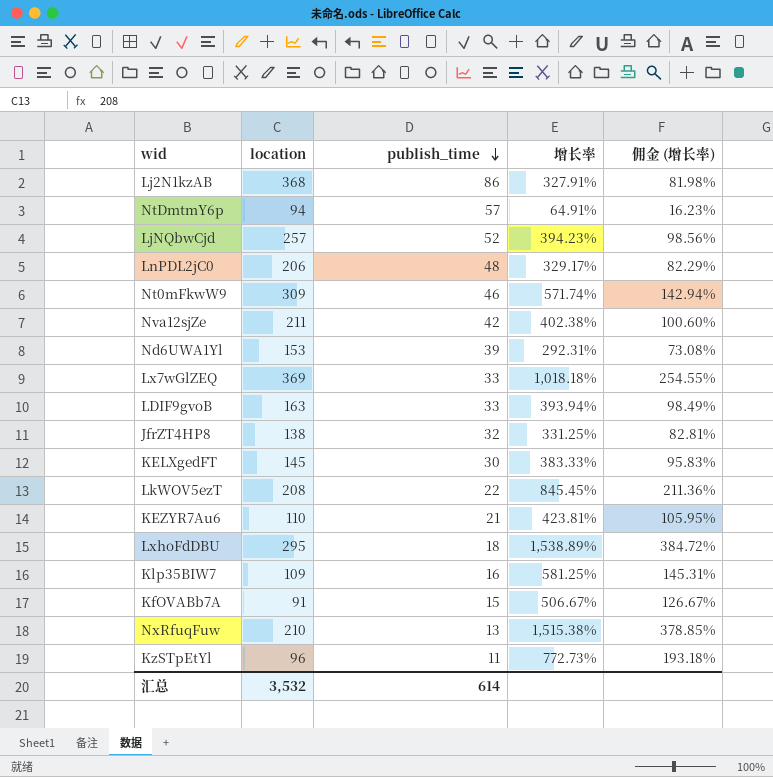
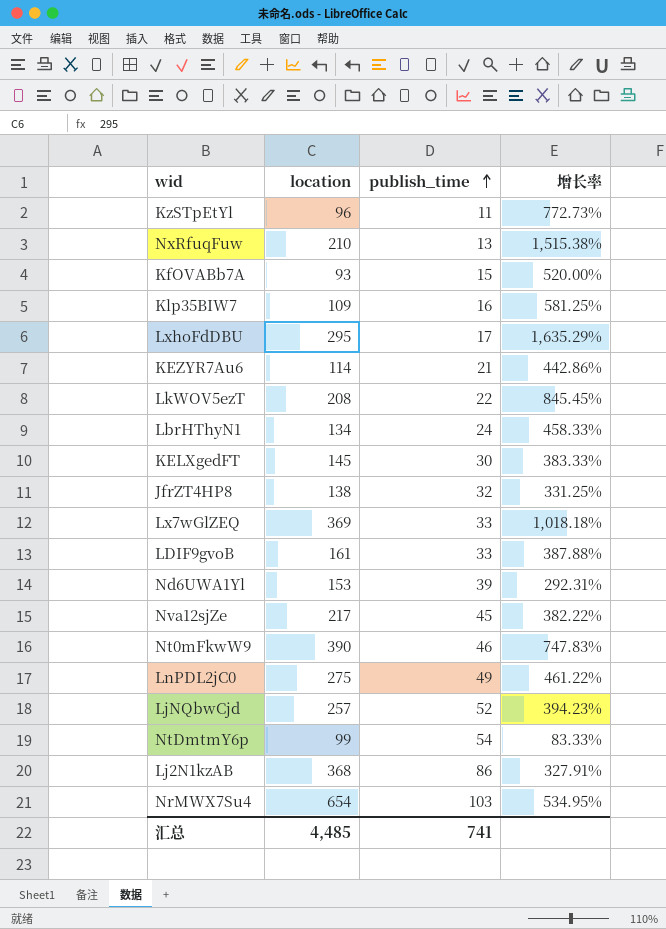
row order: publish_time descending -> publish_time ascending
column 佣金 (增长率) | formula: [增长率] * 0.25 -> none
KfOVABb7A | location: 91 -> 93
KfOVABb7A | 增长率: 506.67% -> 520.00%
LxhoFdDBU | publish_time: 18 -> 17
LxhoFdDBU | 增长率: 1,538.89% -> 1,635.29%
KEZYR7Au6 | location: 110 -> 114
KEZYR7Au6 | 增长率: 423.81% -> 442.86%
row LbrHThyN1: none -> 134 | 24 | 458.33%
LDIF9gvoB | location: 163 -> 161
LDIF9gvoB | 增长率: 393.94% -> 387.88%
Nva12sjZe | location: 211 -> 217
Nva12sjZe | publish_time: 42 -> 45
Nva12sjZe | 增长率: 402.38% -> 382.22%
Nt0mFkwW9 | location: 309 -> 390
Nt0mFkwW9 | 增长率: 571.74% -> 747.83%
LnPDL2jC0 | location: 206 -> 275
LnPDL2jC0 | publish_time: 48 -> 49
LnPDL2jC0 | 增长率: 329.17% -> 461.22%
NtDmtmY6p | location: 94 -> 99
NtDmtmY6p | publish_time: 57 -> 54
NtDmtmY6p | 增长率: 64.91% -> 83.33%
row NrMWX7Su4: none -> 654 | 103 | 534.95%
汇总 | location: 3,532 -> 4,485
汇总 | publish_time: 614 -> 741

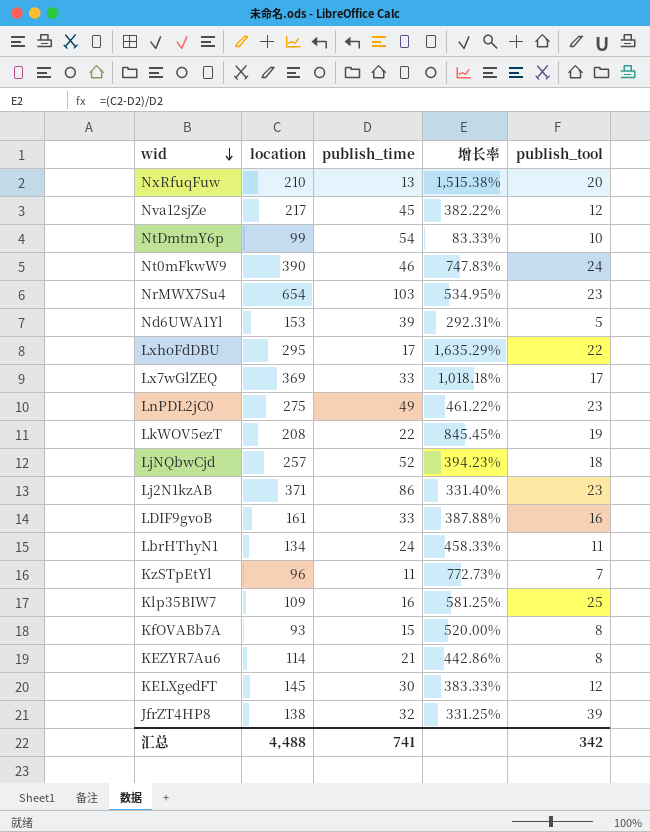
row order: publish_time ascending -> wid descending
column publish_tool | position: none -> 5
Lj2N1kzAB | location: 368 -> 371
Lj2N1kzAB | 增长率: 327.91% -> 331.40%
汇总 | location: 4,485 -> 4,488

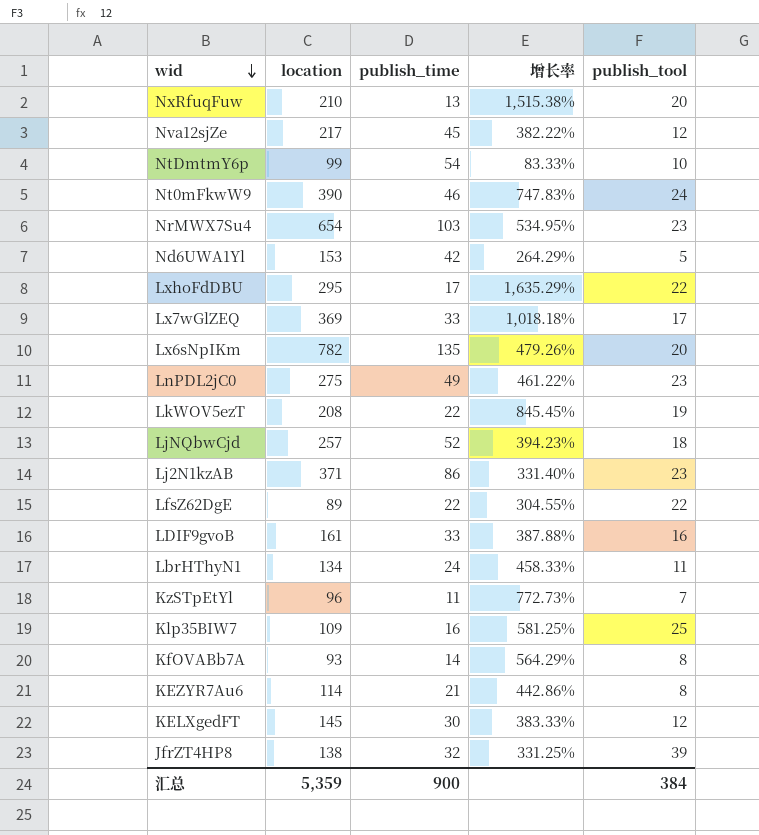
Nd6UWA1Yl | publish_time: 39 -> 42
Nd6UWA1Yl | 增长率: 292.31% -> 264.29%
row Lx6sNpIKm: none -> 782 | 135 | 479.26% | 20
row LfsZ62DgE: none -> 89 | 22 | 304.55% | 22
KfOVABb7A | publish_time: 15 -> 14
KfOVABb7A | 增长率: 520.00% -> 564.29%
汇总 | location: 4,488 -> 5,359
汇总 | publish_time: 741 -> 900
汇总 | publish_tool: 342 -> 384

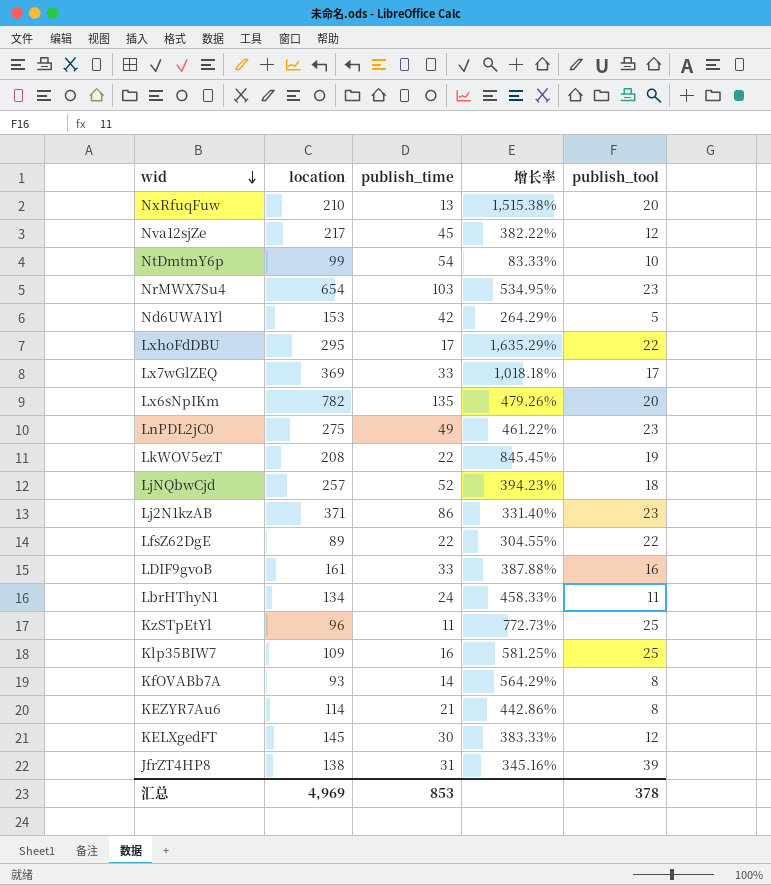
row Nt0mFkwW9: 390 | 46 | 747.83% | 24 -> none
KzSTpEtYl | publish_tool: 7 -> 25
JfrZT4HP8 | publish_time: 32 -> 31
JfrZT4HP8 | 增长率: 331.25% -> 345.16%
汇总 | location: 5,359 -> 4,969
汇总 | publish_time: 900 -> 853
汇总 | publish_tool: 384 -> 378

